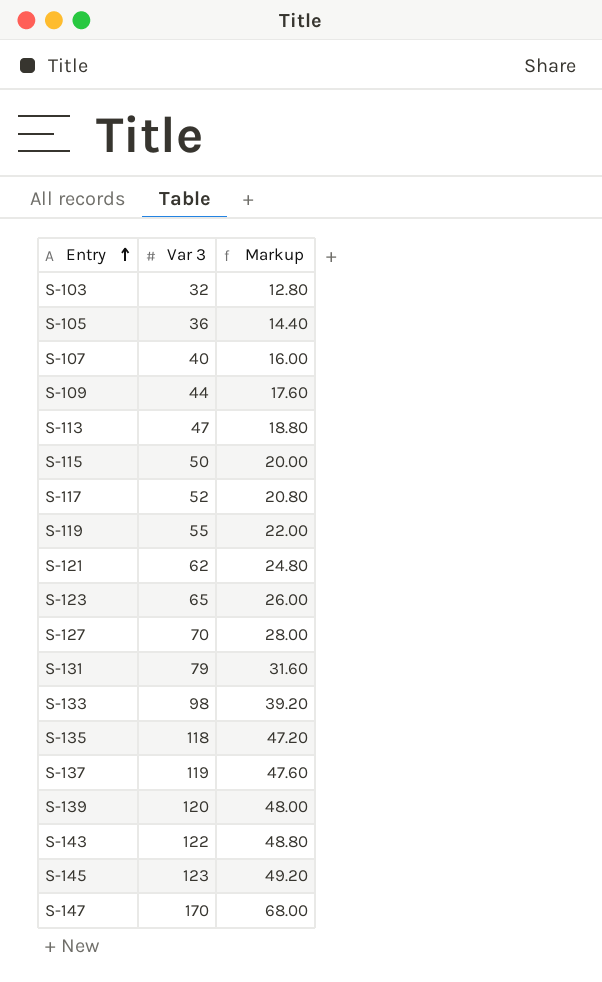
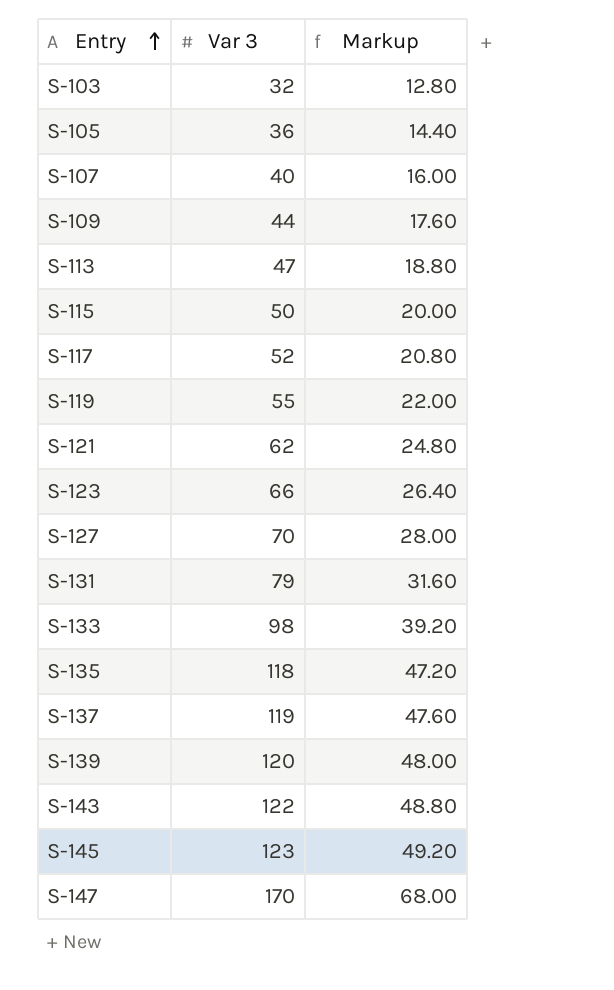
S-123 | Var 3: 65 -> 66
S-123 | Markup: 26.00 -> 26.40

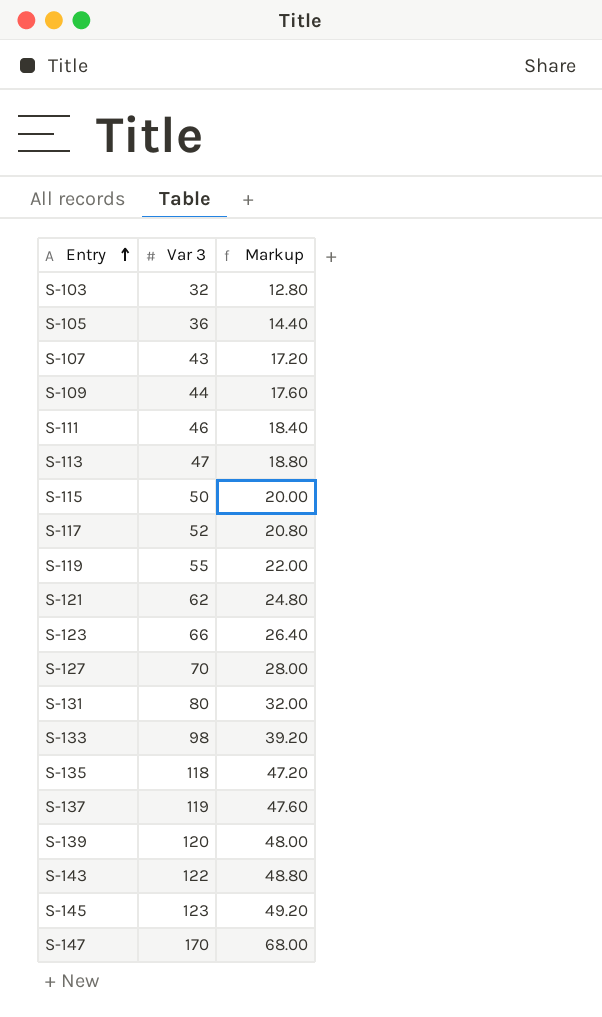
S-107 | Var 3: 40 -> 43
S-107 | Markup: 16.00 -> 17.20
row S-111: none -> 46 | 18.40
S-131 | Var 3: 79 -> 80
S-131 | Markup: 31.60 -> 32.00

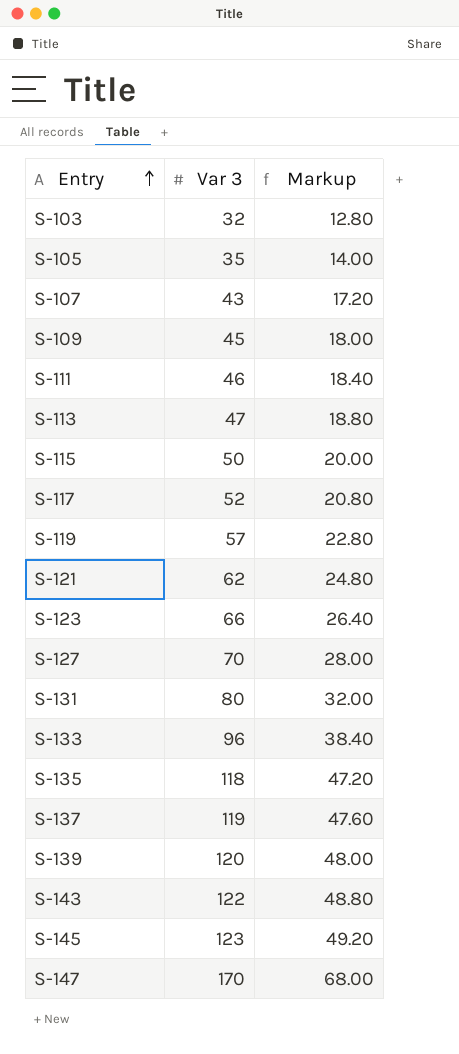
S-105 | Var 3: 36 -> 35
S-105 | Markup: 14.40 -> 14.00
S-109 | Var 3: 44 -> 45
S-109 | Markup: 17.60 -> 18.00
S-119 | Var 3: 55 -> 57
S-119 | Markup: 22.00 -> 22.80
S-133 | Var 3: 98 -> 96
S-133 | Markup: 39.20 -> 38.40

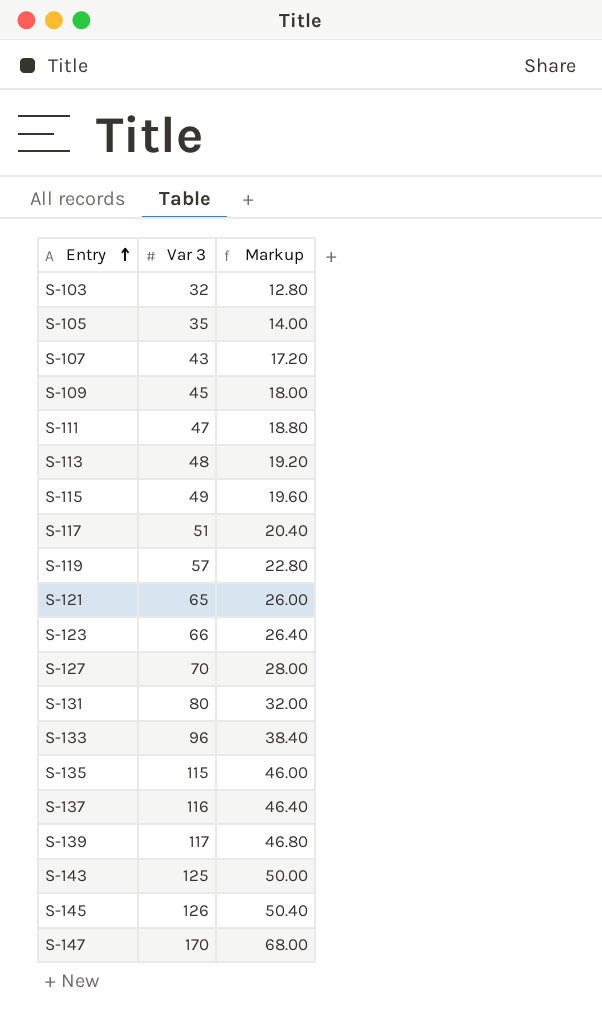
S-111 | Var 3: 46 -> 47
S-111 | Markup: 18.40 -> 18.80
S-113 | Var 3: 47 -> 48
S-113 | Markup: 18.80 -> 19.20
S-115 | Var 3: 50 -> 49
S-115 | Markup: 20.00 -> 19.60
S-117 | Var 3: 52 -> 51
S-117 | Markup: 20.80 -> 20.40
S-121 | Var 3: 62 -> 65
S-121 | Markup: 24.80 -> 26.00
S-135 | Var 3: 118 -> 115
S-135 | Markup: 47.20 -> 46.00
S-137 | Var 3: 119 -> 116
S-137 | Markup: 47.60 -> 46.40
S-139 | Var 3: 120 -> 117
S-139 | Markup: 48.00 -> 46.80
S-143 | Var 3: 122 -> 125
S-143 | Markup: 48.80 -> 50.00
S-145 | Var 3: 123 -> 126
S-145 | Markup: 49.20 -> 50.40

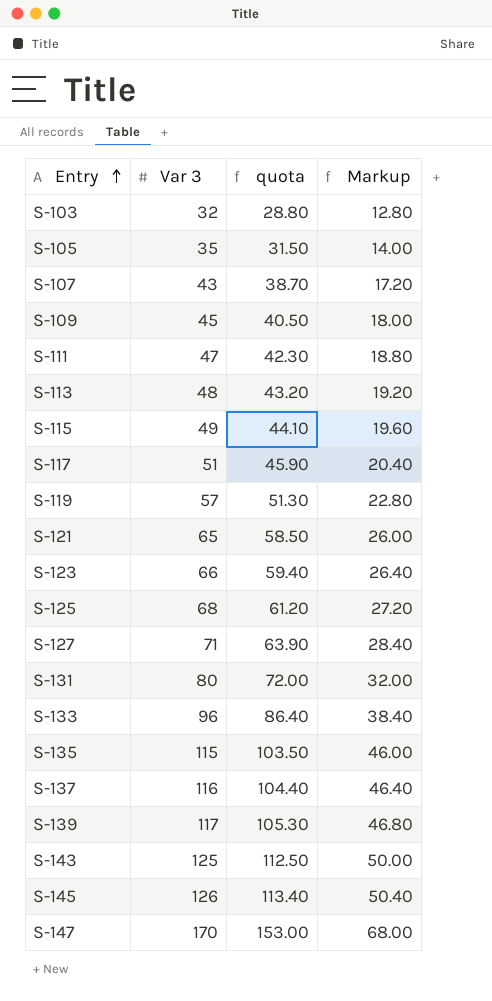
column quota | formula: none -> [Var 3] * 0.9
row S-125: none -> 68 | 61.20 | 27.20
S-127 | Var 3: 70 -> 71
S-127 | Markup: 28.00 -> 28.40

